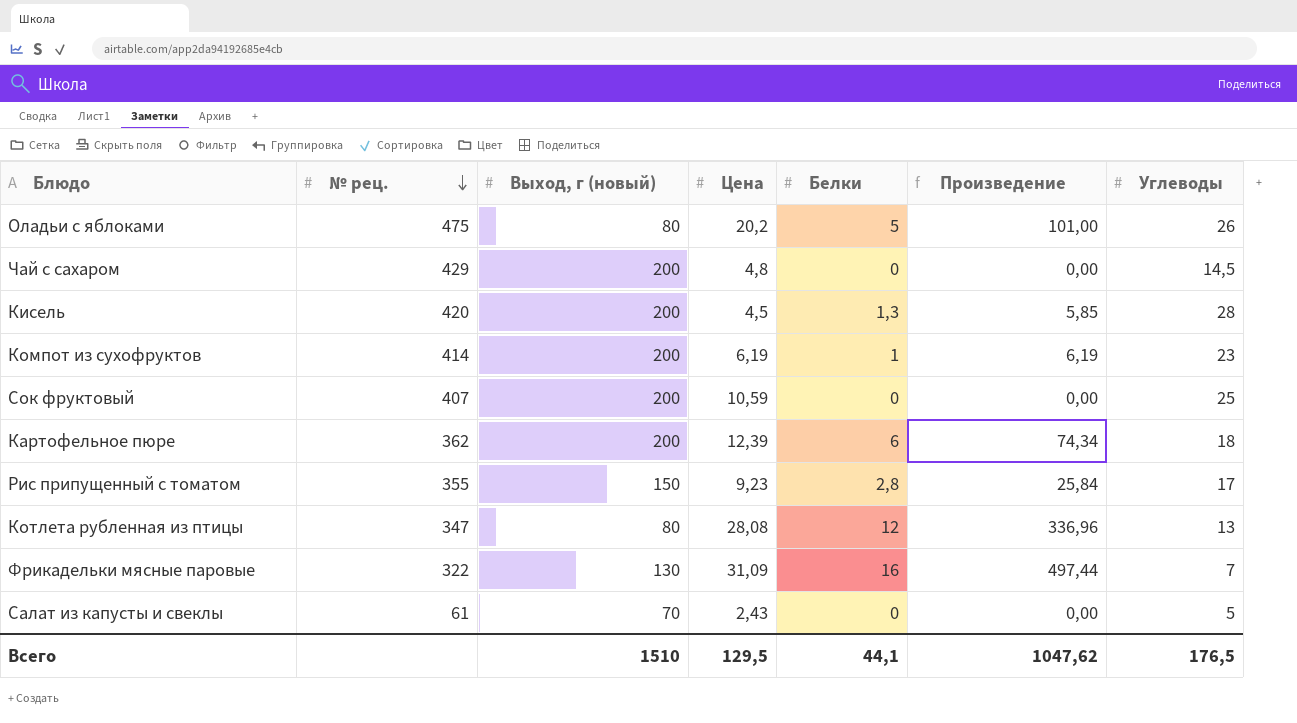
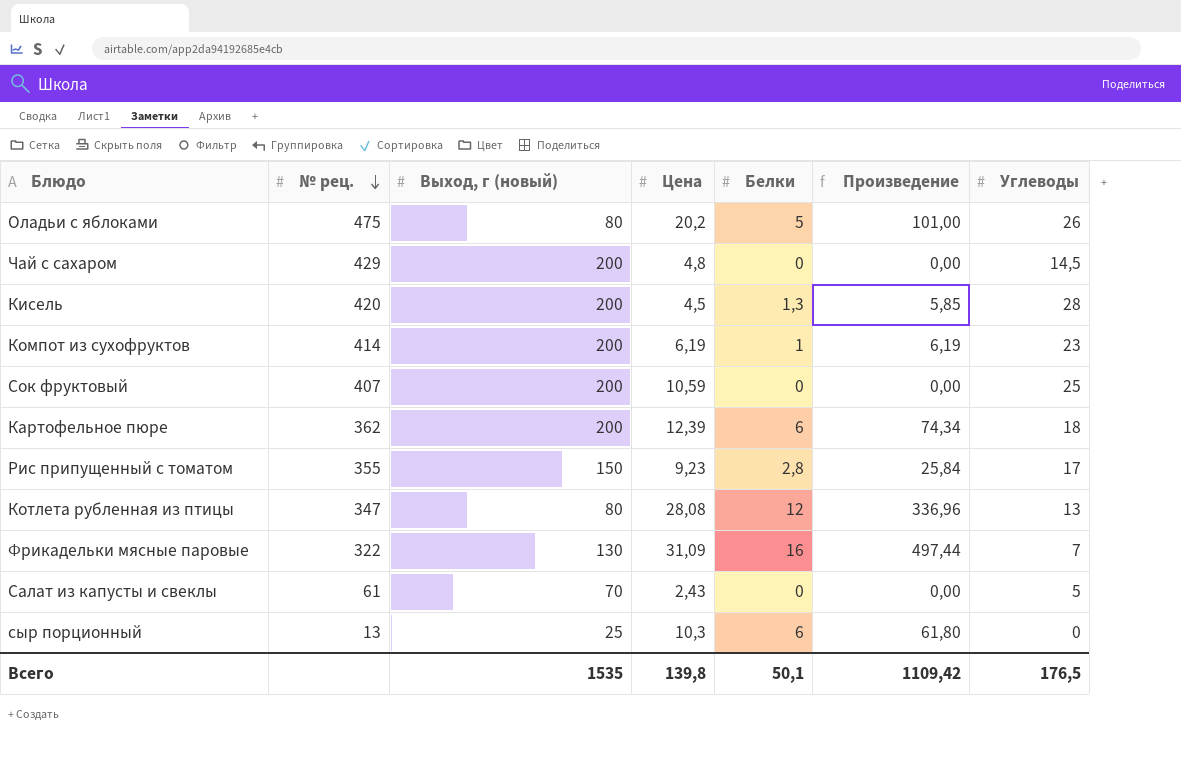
row сыр порционный: none -> 13 | 25 | 10,3 | 6 | 61,80 | 0
Всего | Выход, г (новый): 1510 -> 1535
Всего | Цена: 129,5 -> 139,8
Всего | Белки: 44,1 -> 50,1
Всего | Произведение: 1047,62 -> 1109,42

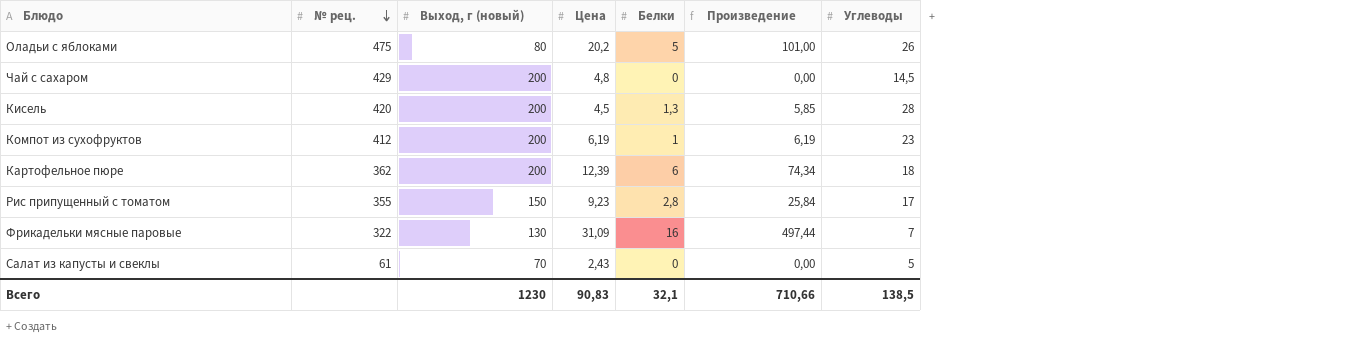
row Сок фруктовый: 407 | 200 | 10,59 | 0 | 0,00 | 25 -> none
row Котлета рубленная из птицы: 347 | 80 | 28,08 | 12 | 336,96 | 13 -> none
row сыр порционный: 13 | 25 | 10,3 | 6 | 61,80 | 0 -> none
Компот из сухофруктов | № рец.: 414 -> 412
Всего | Выход, г (новый): 1535 -> 1230
Всего | Цена: 139,8 -> 90,83
Всего | Белки: 50,1 -> 32,1
Всего | Произведение: 1109,42 -> 710,66
Всего | Углеводы: 176,5 -> 138,5

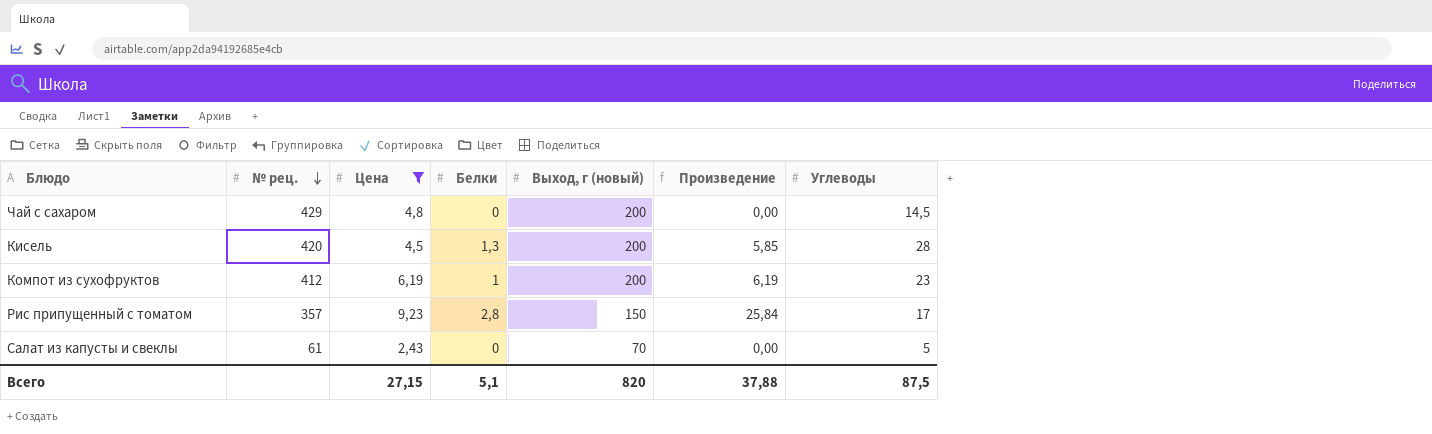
filter: none -> Цена <= 9,23
column Выход, г (новый) | position: 3 -> 5
Рис припущенный с томатом | № рец.: 355 -> 357
Всего | Цена: 90,83 -> 27,15
Всего | Белки: 32,1 -> 5,1
Всего | Выход, г (новый): 1230 -> 820
Всего | Произведение: 710,66 -> 37,88
Всего | Углеводы: 138,5 -> 87,5

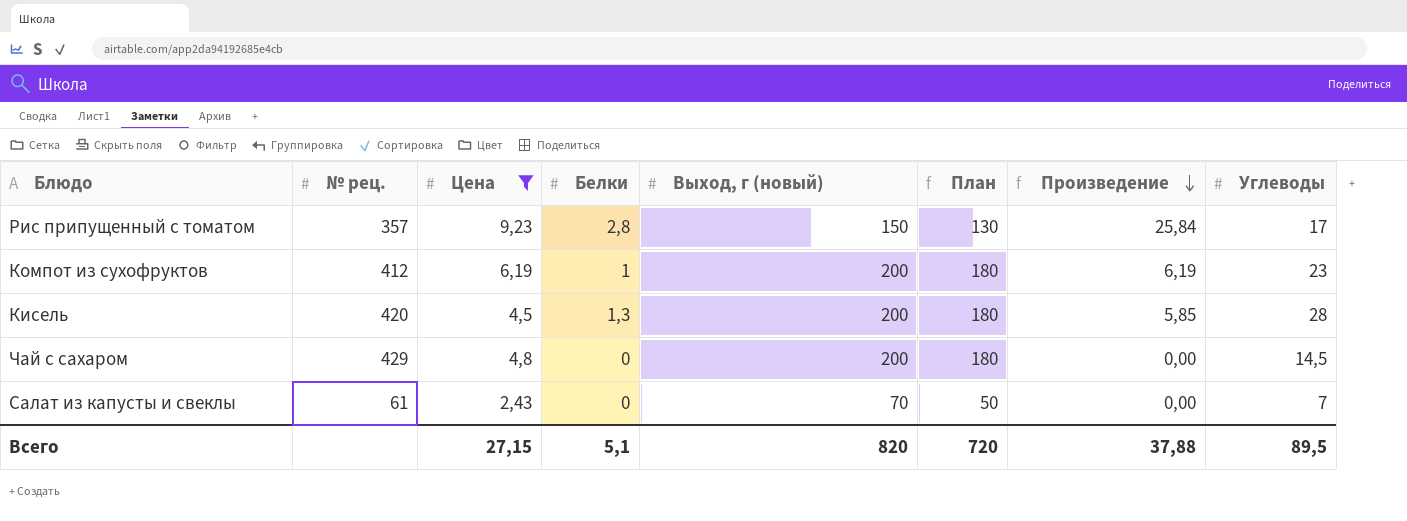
row order: № рец. descending -> Произведение descending
column План | formula: none -> [Выход, г (новый)] - 20
Салат из капусты и свеклы | Углеводы: 5 -> 7
Всего | Углеводы: 87,5 -> 89,5

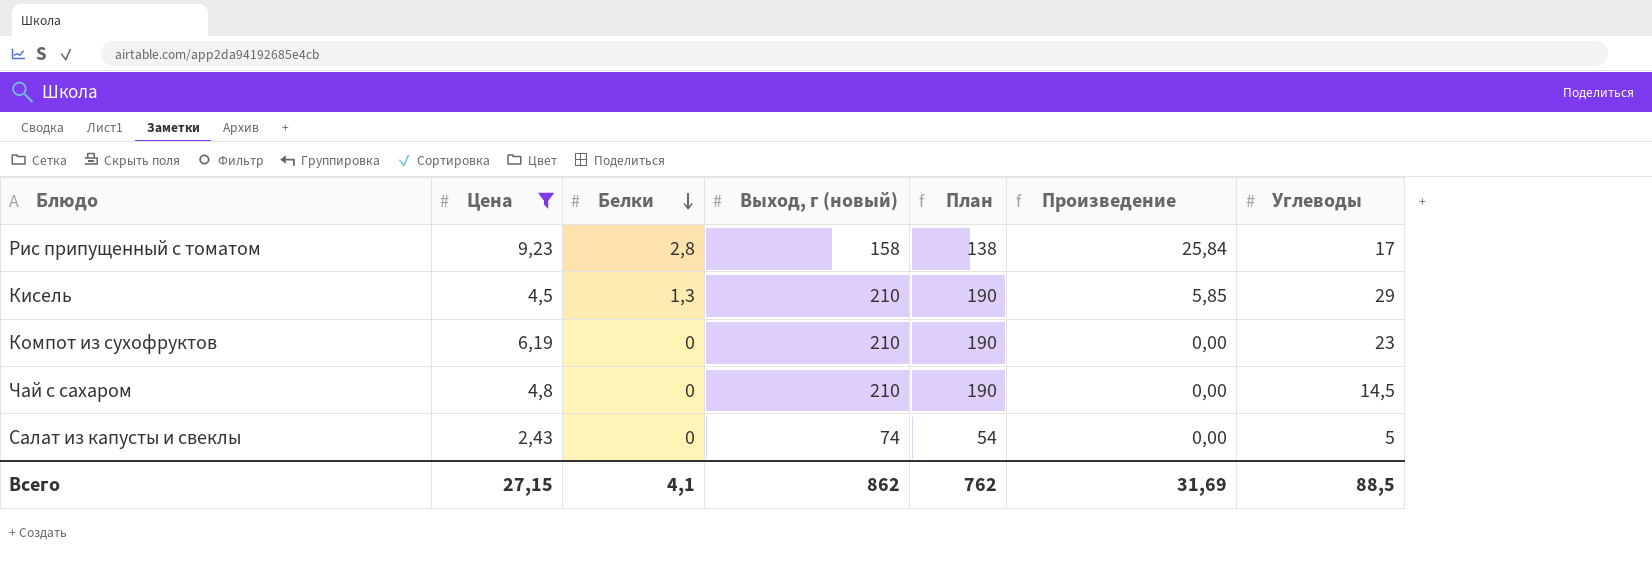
row order: Произведение descending -> Белки descending
column № рец. | position: 2 -> none
Рис припущенный с томатом | Выход, г (новый): 150 -> 158
Рис припущенный с томатом | План: 130 -> 138
Кисель | Выход, г (новый): 200 -> 210
Кисель | План: 180 -> 190
Кисель | Углеводы: 28 -> 29
Компот из сухофруктов | Белки: 1 -> 0
Компот из сухофруктов | Выход, г (новый): 200 -> 210
Компот из сухофруктов | План: 180 -> 190
Компот из сухофруктов | Произведение: 6,19 -> 0,00
Чай с сахаром | Выход, г (новый): 200 -> 210
Чай с сахаром | План: 180 -> 190
Салат из капусты и свеклы | Выход, г (новый): 70 -> 74
Салат из капусты и свеклы | План: 50 -> 54
Салат из капусты и свеклы | Углеводы: 7 -> 5
Всего | Белки: 5,1 -> 4,1
Всего | Выход, г (новый): 820 -> 862
Всего | План: 720 -> 762
Всего | Произведение: 37,88 -> 31,69
Всего | Углеводы: 89,5 -> 88,5

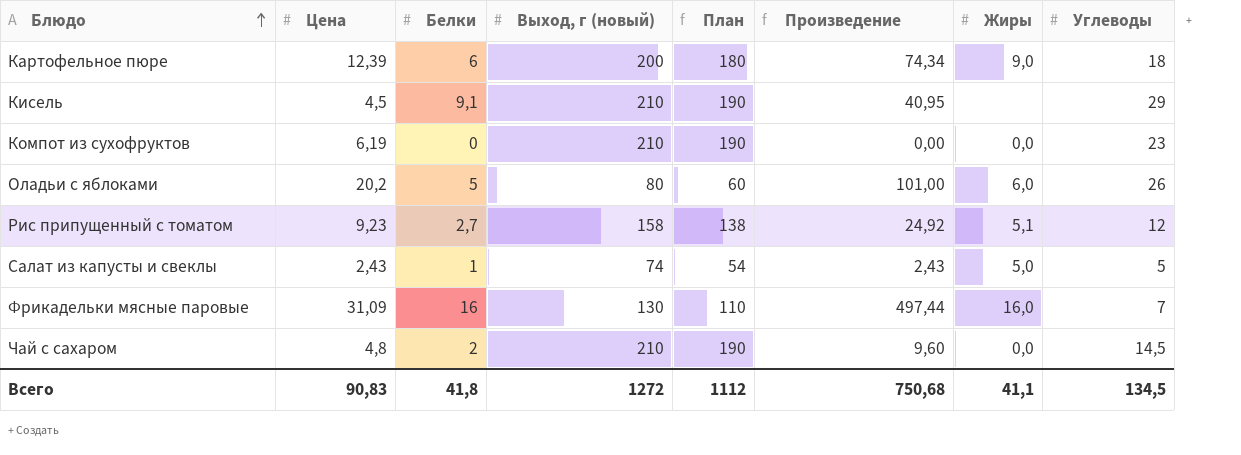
filter: Цена <= 9,23 -> none
row order: Белки descending -> Блюдо ascending
column Жиры | position: none -> 7
Кисель | Белки: 1,3 -> 9,1
Кисель | Произведение: 5,85 -> 40,95
Рис припущенный с томатом | Белки: 2,8 -> 2,7
Рис припущенный с томатом | Произведение: 25,84 -> 24,92
Рис припущенный с томатом | Углеводы: 17 -> 12
Салат из капусты и свеклы | Белки: 0 -> 1
Салат из капусты и свеклы | Произведение: 0,00 -> 2,43
Чай с сахаром | Белки: 0 -> 2
Чай с сахаром | Произведение: 0,00 -> 9,60
Всего | Цена: 27,15 -> 90,83
Всего | Белки: 4,1 -> 41,8
Всего | Выход, г (новый): 862 -> 1272
Всего | План: 762 -> 1112
Всего | Произведение: 31,69 -> 750,68
Всего | Углеводы: 88,5 -> 134,5

